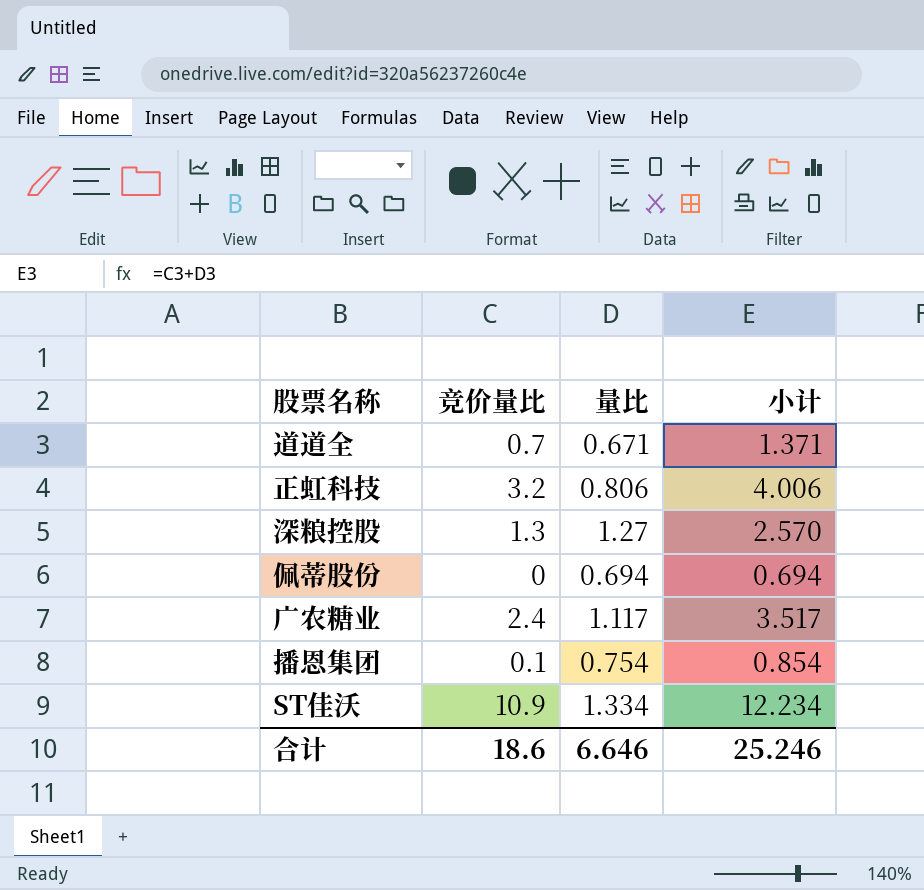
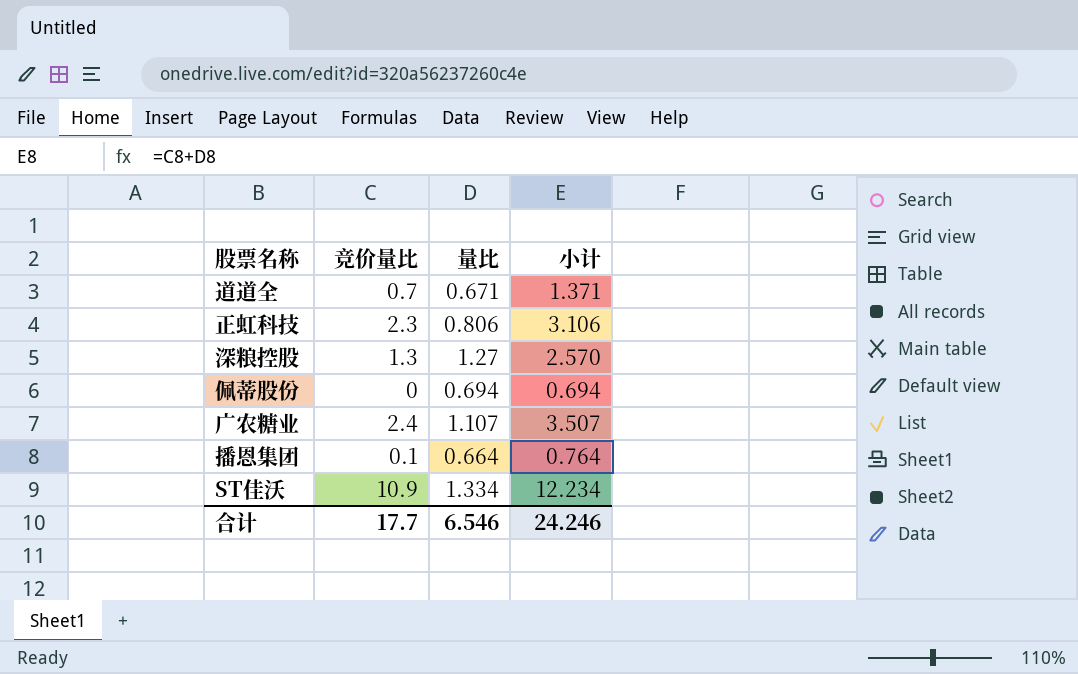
正虹科技 | 竞价量比: 3.2 -> 2.3
正虹科技 | 小计: 4.006 -> 3.106
广农糖业 | 量比: 1.117 -> 1.107
广农糖业 | 小计: 3.517 -> 3.507
播恩集团 | 量比: 0.754 -> 0.664
播恩集团 | 小计: 0.854 -> 0.764
合计 | 竞价量比: 18.6 -> 17.7
合计 | 量比: 6.646 -> 6.546
合计 | 小计: 25.246 -> 24.246

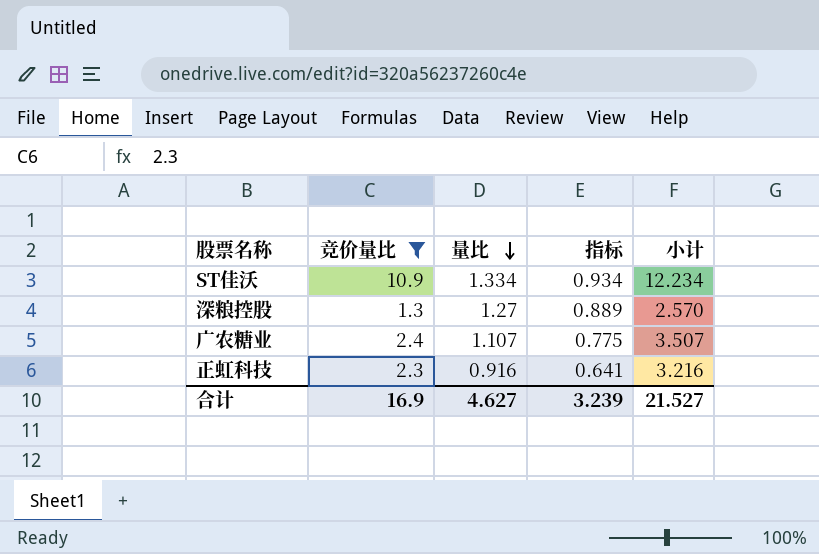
filter: none -> 竞价量比 >= 1.3
row order: none -> 量比 descending
column 指标 | formula: none -> [量比] * 0.7
正虹科技 | 量比: 0.806 -> 0.916
正虹科技 | 小计: 3.106 -> 3.216
合计 | 竞价量比: 17.7 -> 16.9
合计 | 量比: 6.546 -> 4.627
合计 | 小计: 24.246 -> 21.527

